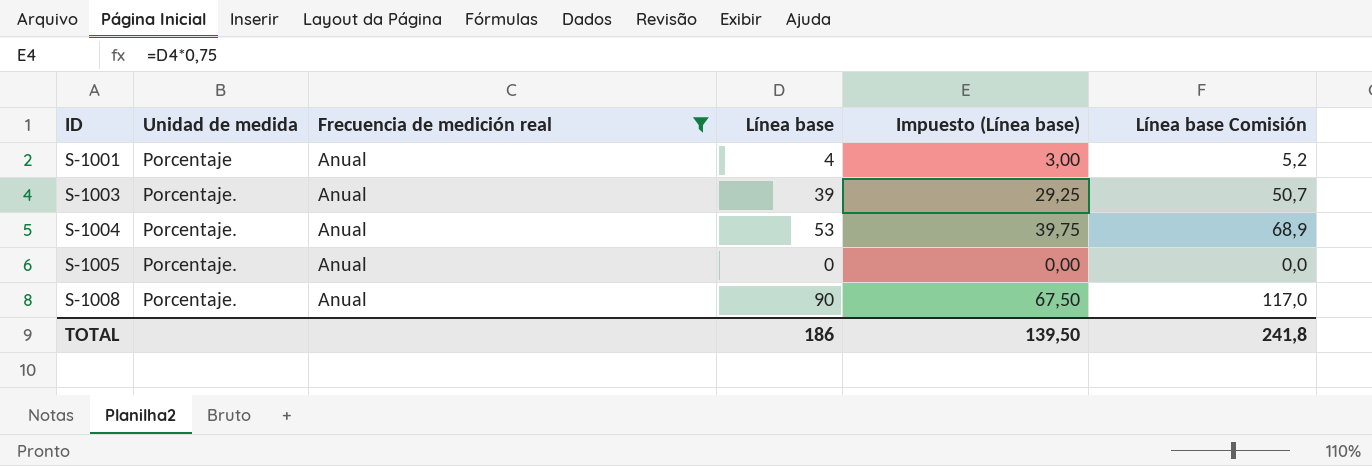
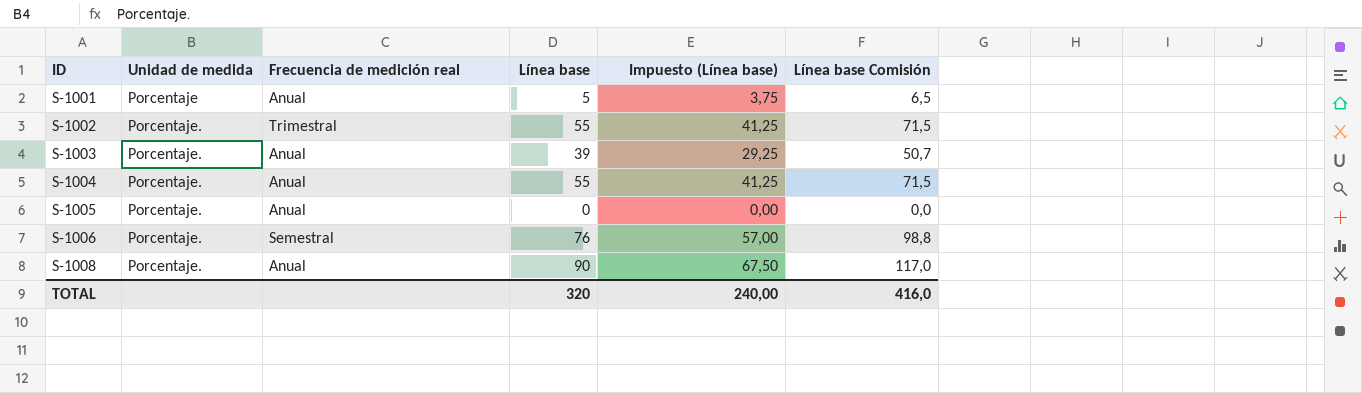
filter: Frecuencia de medición real = Anual -> none
S-1001 | Línea base: 4 -> 5
S-1001 | Impuesto (Línea base): 3,00 -> 3,75
S-1001 | Línea base Comisión: 5,2 -> 6,5
S-1004 | Línea base: 53 -> 55
S-1004 | Impuesto (Línea base): 39,75 -> 41,25
S-1004 | Línea base Comisión: 68,9 -> 71,5
TOTAL | Línea base: 186 -> 320
TOTAL | Impuesto (Línea base): 139,50 -> 240,00
TOTAL | Línea base Comisión: 241,8 -> 416,0

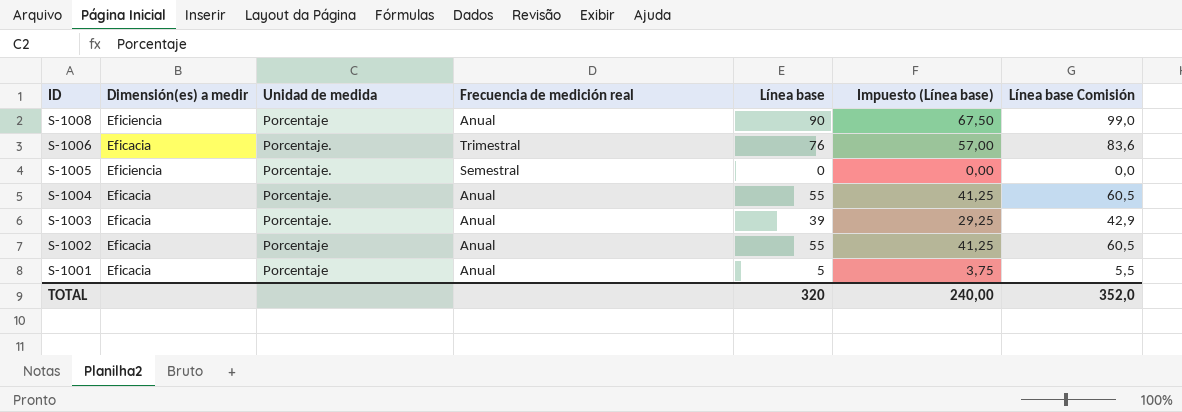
row order: ID ascending -> ID descending
column Dimensión(es) a medir | position: none -> 2
column Línea base Comisión | formula: [Línea base] * 1,3 -> [Línea base] * 1,1
S-1008 | Unidad de medida: Porcentaje. -> Porcentaje
S-1006 | Frecuencia de medición real: Semestral -> Trimestral
S-1005 | Frecuencia de medición real: Anual -> Semestral
S-1002 | Unidad de medida: Porcentaje. -> Porcentaje
S-1002 | Frecuencia de medición real: Trimestral -> Anual
TOTAL | Línea base Comisión: 416,0 -> 352,0

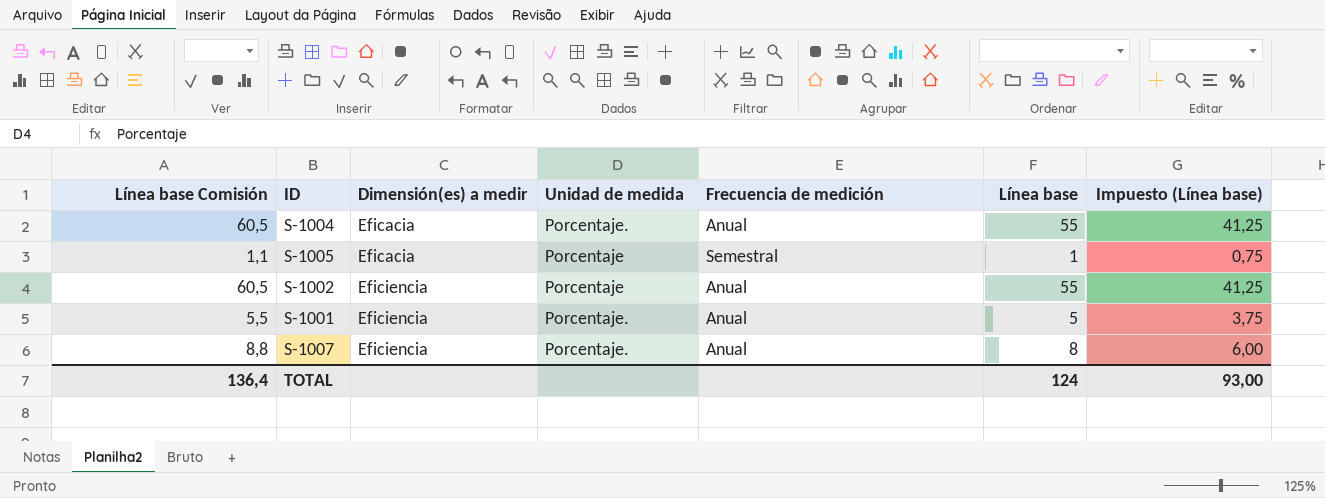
row order: ID descending -> Dimensión(es) a medir ascending
column Línea base Comisión | position: 7 -> 1
column name: Frecuencia de medición real -> Frecuencia de medición
row S-1008: Eficiencia | Porcentaje | Anual | 90 | 67,50 | 99,0 -> none
row S-1006: Eficacia | Porcentaje. | Trimestral | 76 | 57,00 | 83,6 -> none
row S-1003: Eficacia | Porcentaje. | Anual | 39 | 29,25 | 42,9 -> none
S-1005 | Línea base Comisión: 0,0 -> 1,1
S-1005 | Dimensión(es) a medir: Eficiencia -> Eficacia
S-1005 | Unidad de medida: Porcentaje. -> Porcentaje
S-1005 | Línea base: 0 -> 1
S-1005 | Impuesto (Línea base): 0,00 -> 0,75
S-1002 | Dimensión(es) a medir: Eficacia -> Eficiencia
S-1001 | Dimensión(es) a medir: Eficacia -> Eficiencia
S-1001 | Unidad de medida: Porcentaje -> Porcentaje.
row S-1007: none -> 8,8 | Eficiencia | Porcentaje. | Anual | 8 | 6,00
TOTAL | Línea base Comisión: 352,0 -> 136,4
TOTAL | Línea base: 320 -> 124
TOTAL | Impuesto (Línea base): 240,00 -> 93,00

